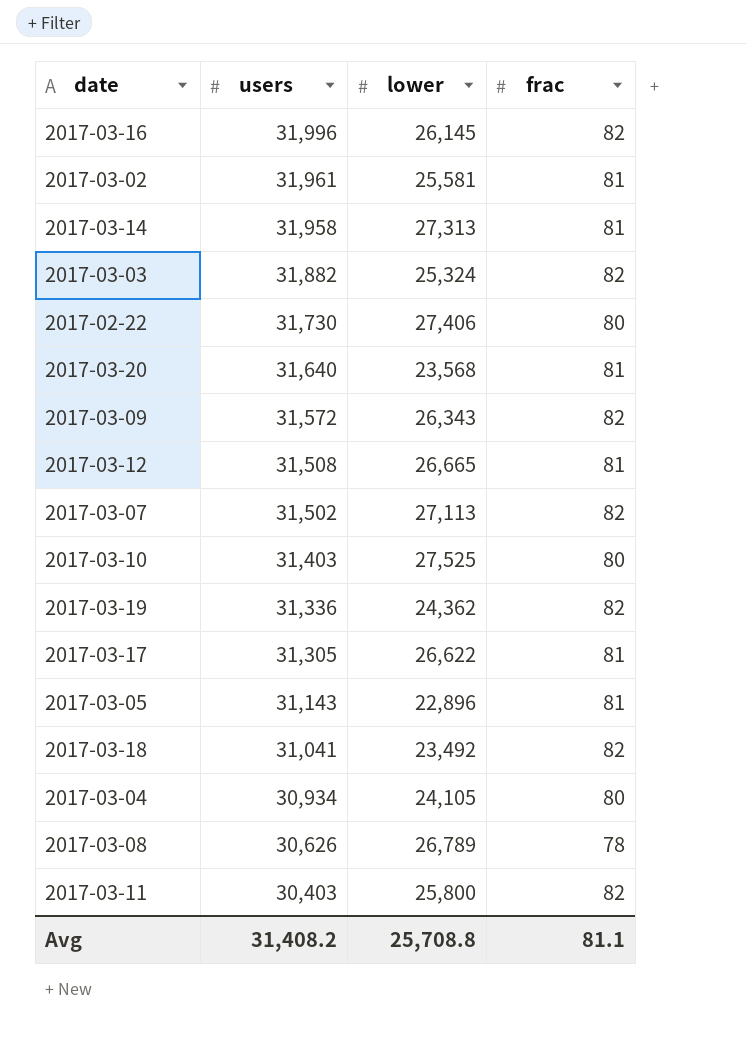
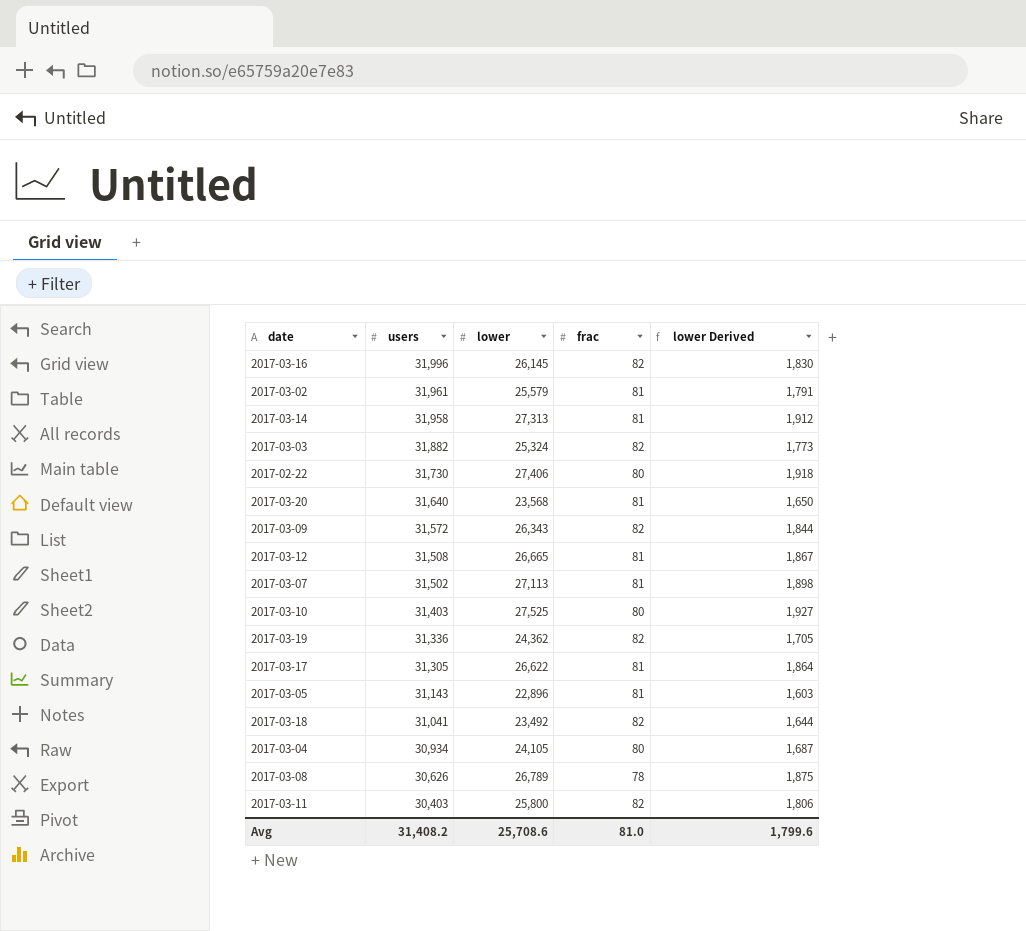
column lower Derived | formula: none -> [lower] * 0.07
2017-03-02 | lower: 25,581 -> 25,579
2017-03-07 | frac: 82 -> 81
Avg | lower: 25,708.8 -> 25,708.6
Avg | frac: 81.1 -> 81.0

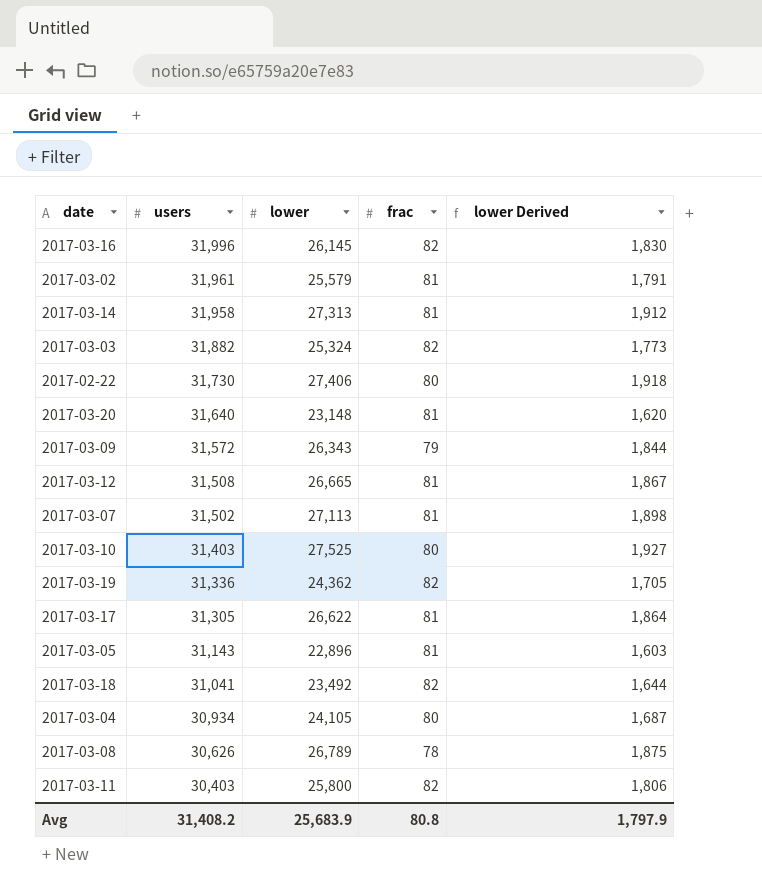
2017-03-20 | lower: 23,568 -> 23,148
2017-03-20 | lower Derived: 1,650 -> 1,620
2017-03-09 | frac: 82 -> 79
Avg | lower: 25,708.6 -> 25,683.9
Avg | frac: 81.0 -> 80.8
Avg | lower Derived: 1,799.6 -> 1,797.9

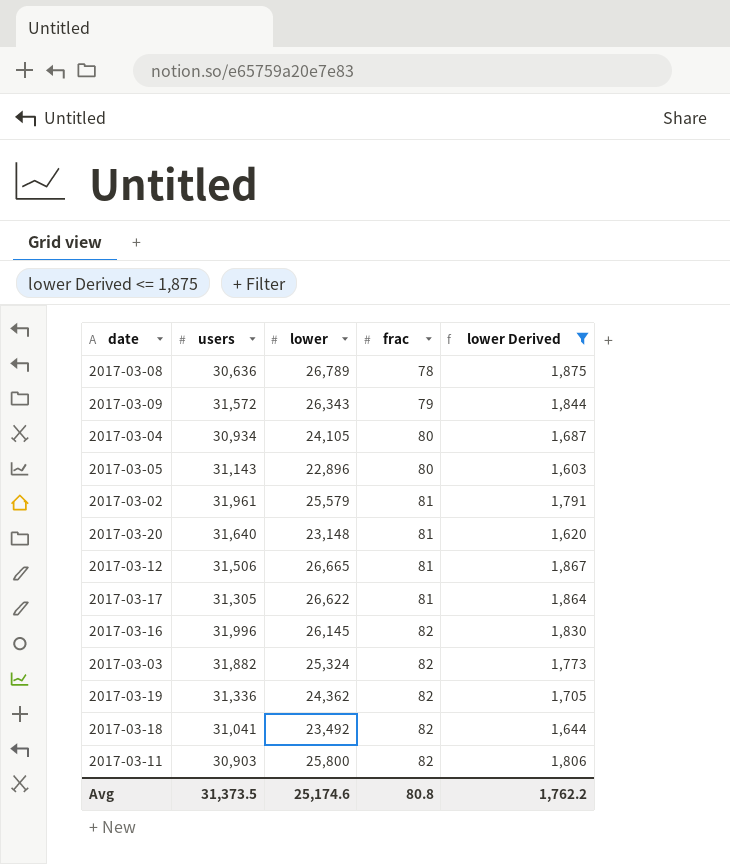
filter: none -> lower Derived <= 1,875
row order: users descending -> frac ascending
2017-03-08 | users: 30,626 -> 30,636
2017-03-05 | frac: 81 -> 80
2017-03-12 | users: 31,508 -> 31,506
2017-03-11 | users: 30,403 -> 30,903
Avg | users: 31,408.2 -> 31,373.5
Avg | lower: 25,683.9 -> 25,174.6
Avg | lower Derived: 1,797.9 -> 1,762.2

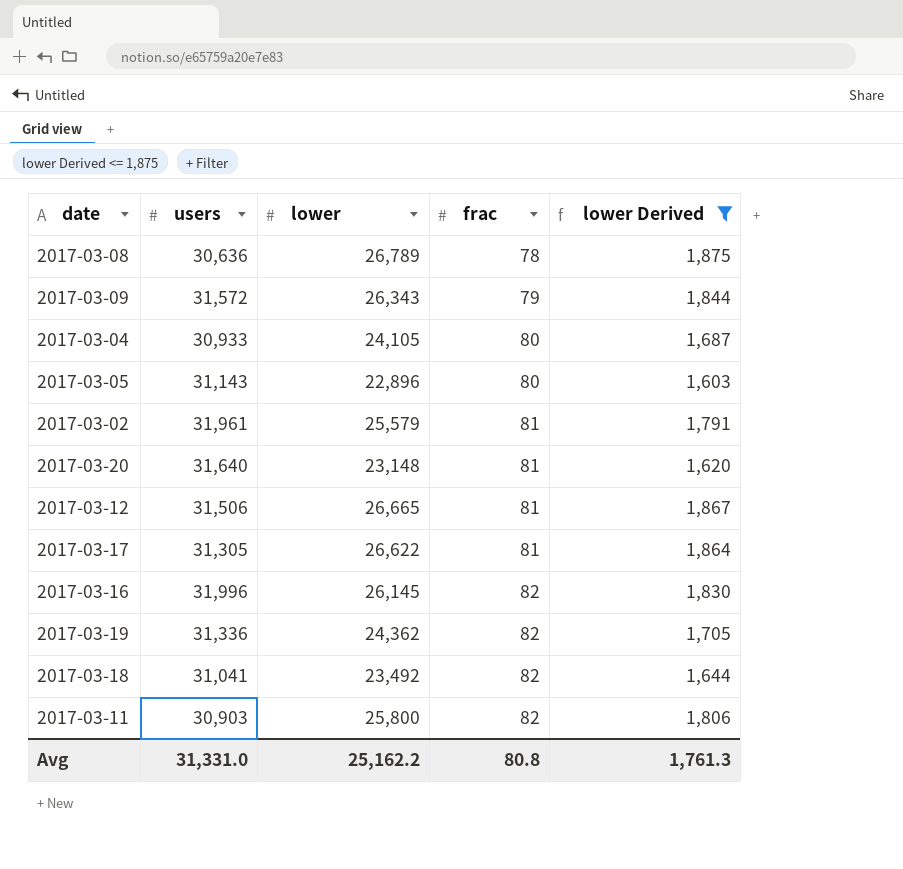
row 2017-03-03: 31,882 | 25,324 | 82 | 1,773 -> none
2017-03-04 | users: 30,934 -> 30,933
Avg | users: 31,373.5 -> 31,331.0
Avg | lower: 25,174.6 -> 25,162.2
Avg | lower Derived: 1,762.2 -> 1,761.3

